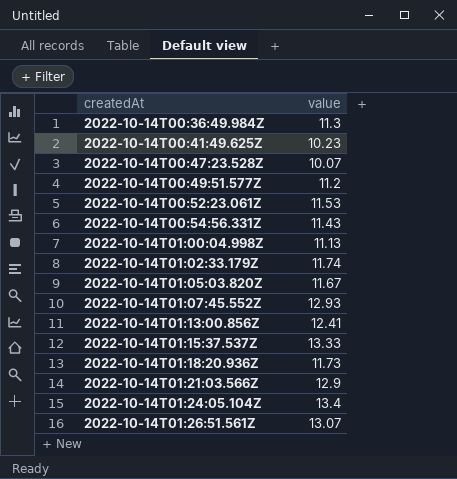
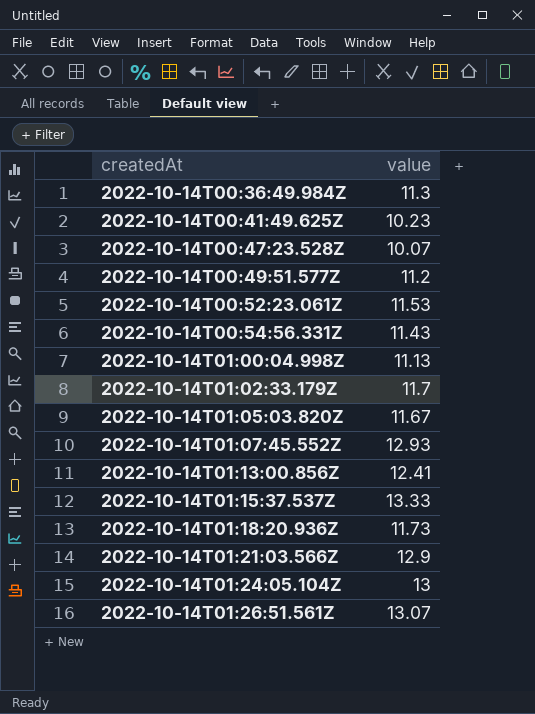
2022-10-14T01:02:33.179Z | value: 11.74 -> 11.7
2022-10-14T01:24:05.104Z | value: 13.4 -> 13

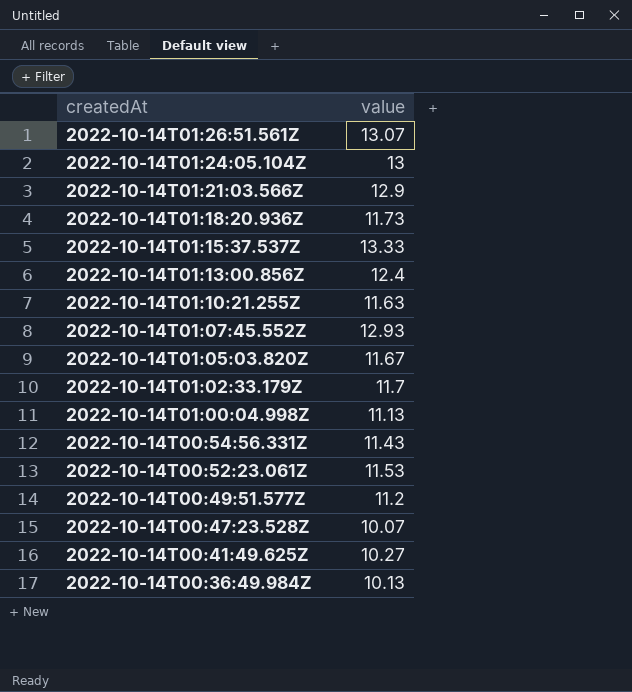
row order: createdAt ascending -> createdAt descending
2022-10-14T01:13:00.856Z | value: 12.41 -> 12.4
row 2022-10-14T01:10:21.255Z: none -> 11.63
2022-10-14T00:41:49.625Z | value: 10.23 -> 10.27
2022-10-14T00:36:49.984Z | value: 11.3 -> 10.13

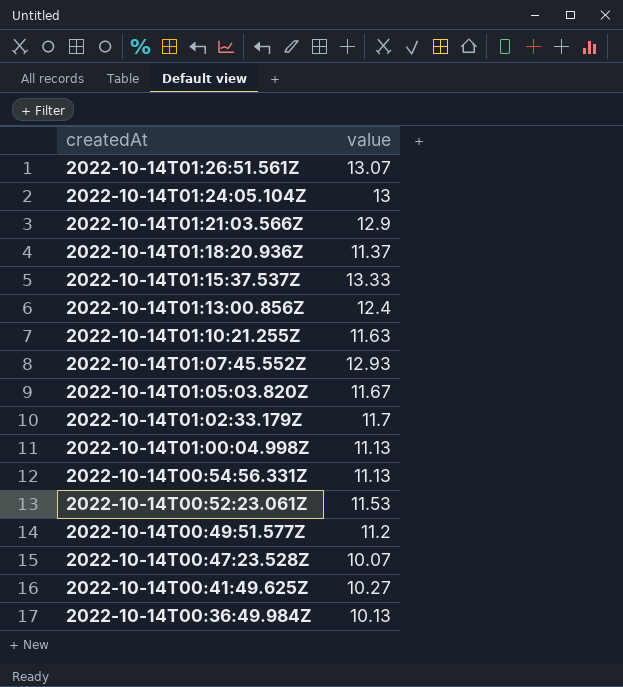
2022-10-14T01:18:20.936Z | value: 11.73 -> 11.37
2022-10-14T00:54:56.331Z | value: 11.43 -> 11.13

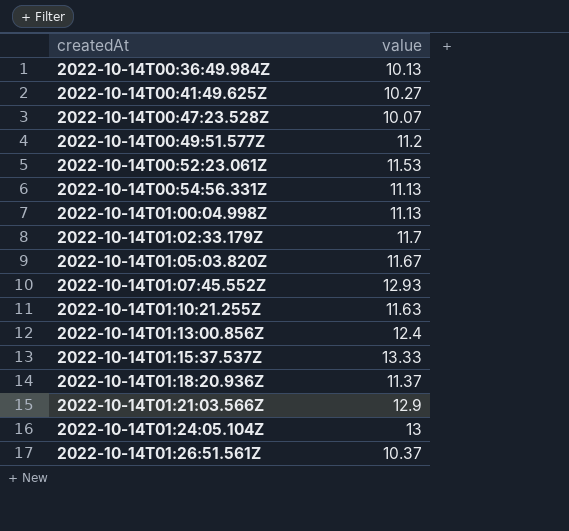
row order: createdAt descending -> createdAt ascending
2022-10-14T01:26:51.561Z | value: 13.07 -> 10.37

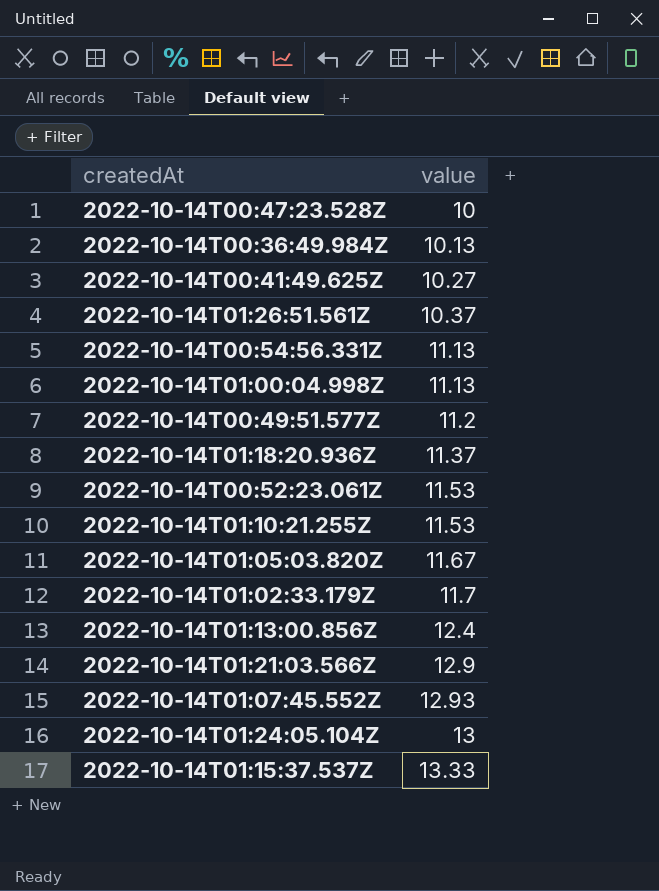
row order: createdAt ascending -> value ascending
2022-10-14T00:47:23.528Z | value: 10.07 -> 10
2022-10-14T01:10:21.255Z | value: 11.63 -> 11.53

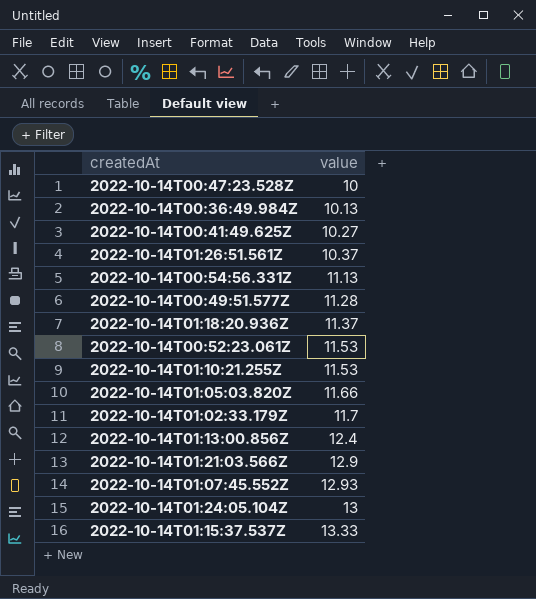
row 2022-10-14T01:00:04.998Z: 11.13 -> none
2022-10-14T00:49:51.577Z | value: 11.2 -> 11.28
2022-10-14T01:05:03.820Z | value: 11.67 -> 11.66

